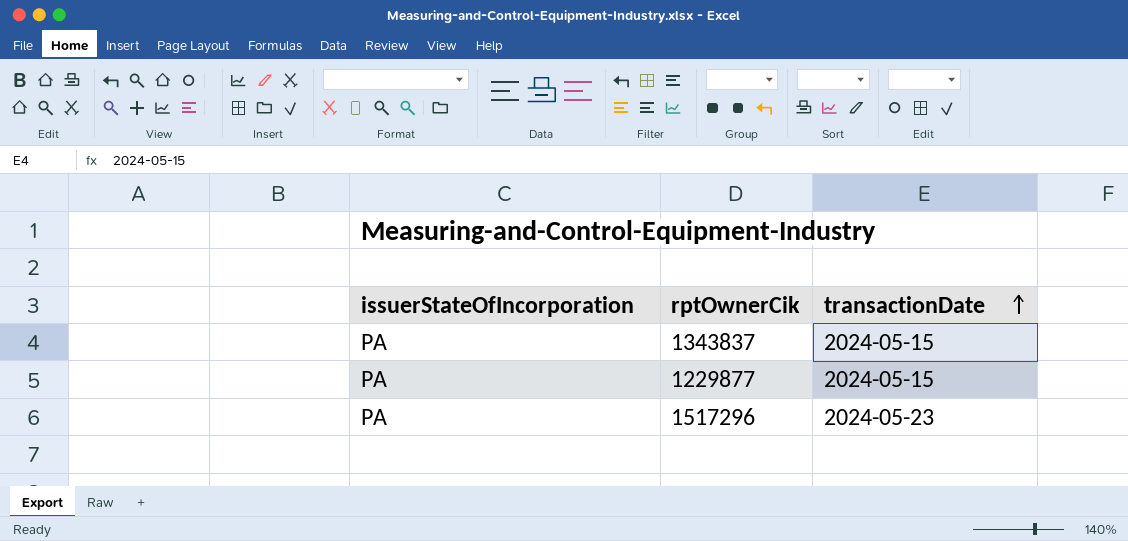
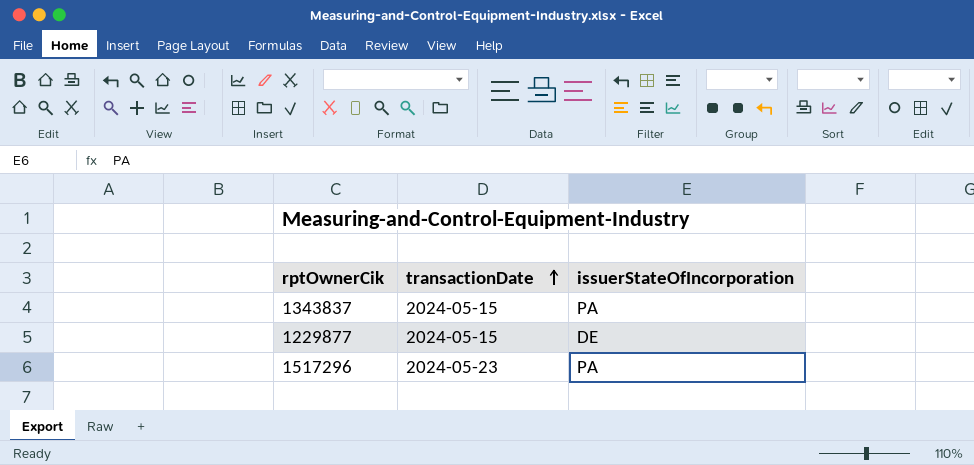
column issuerStateOfIncorporation | position: 1 -> 3
1229877 | issuerStateOfIncorporation: PA -> DE

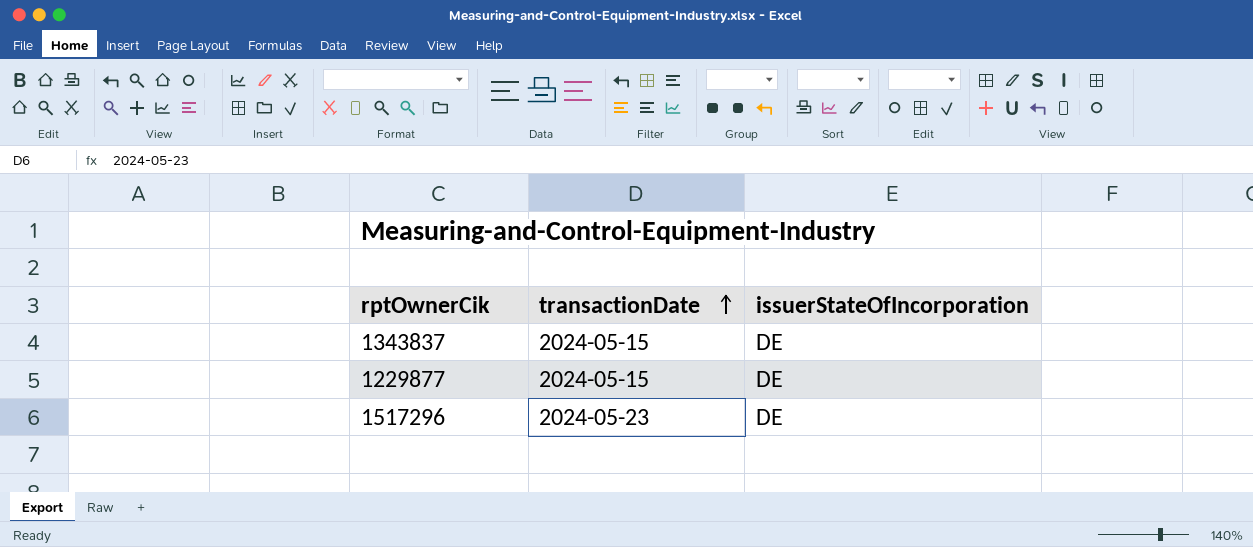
1343837 | issuerStateOfIncorporation: PA -> DE
1517296 | issuerStateOfIncorporation: PA -> DE

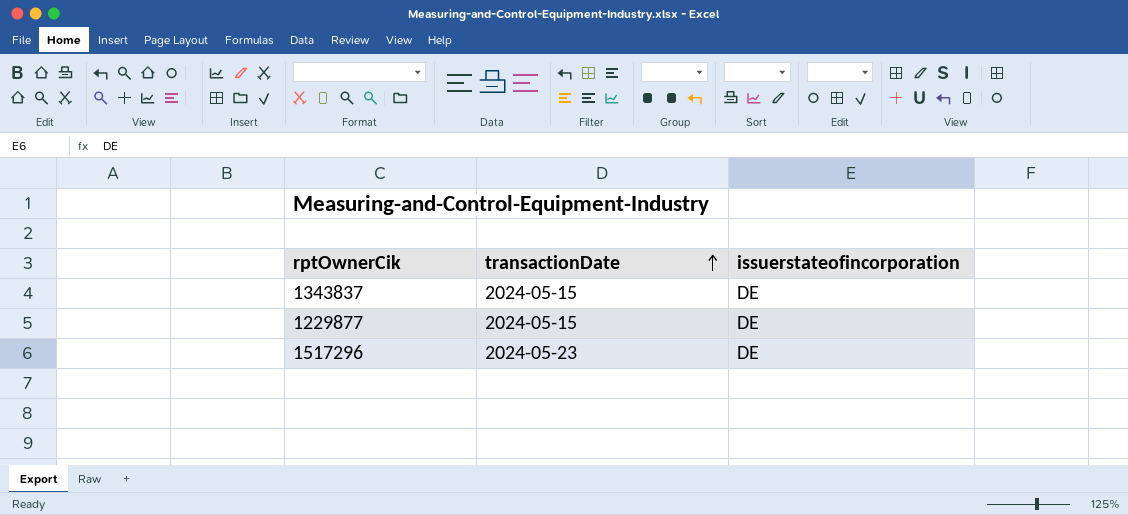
column name: issuerStateOfIncorporation -> issuerstateofincorporation

